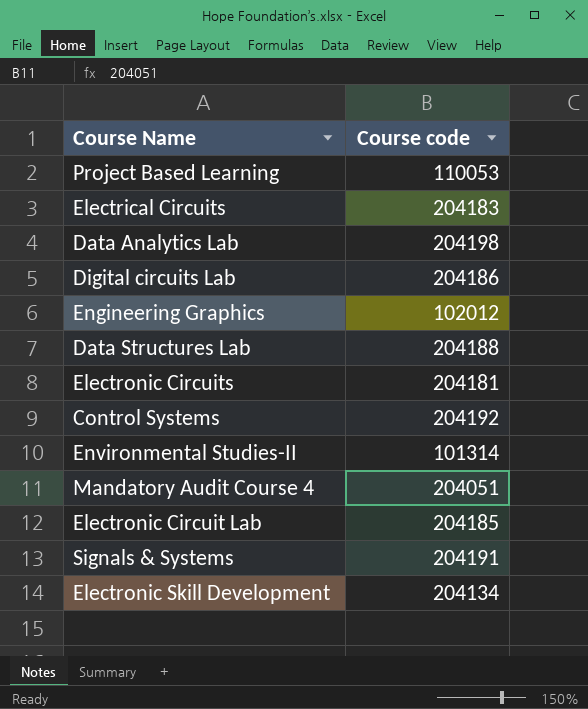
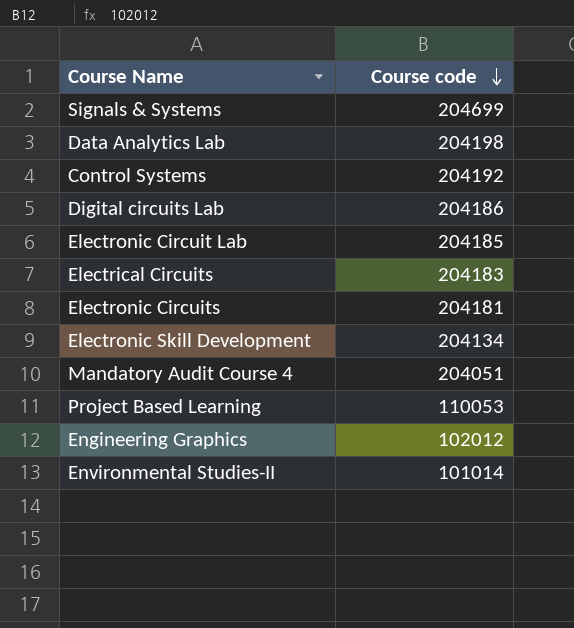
row order: none -> Course code descending
row Data Structures Lab: 204188 -> none
Signals & Systems | Course code: 204191 -> 204699
Environmental Studies-II | Course code: 101314 -> 101014

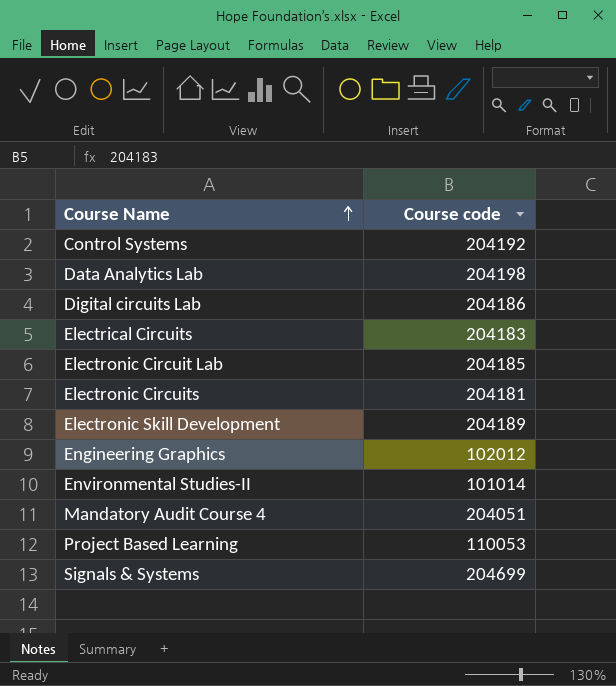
row order: Course code descending -> Course Name ascending
Electronic Skill Development | Course code: 204134 -> 204189

